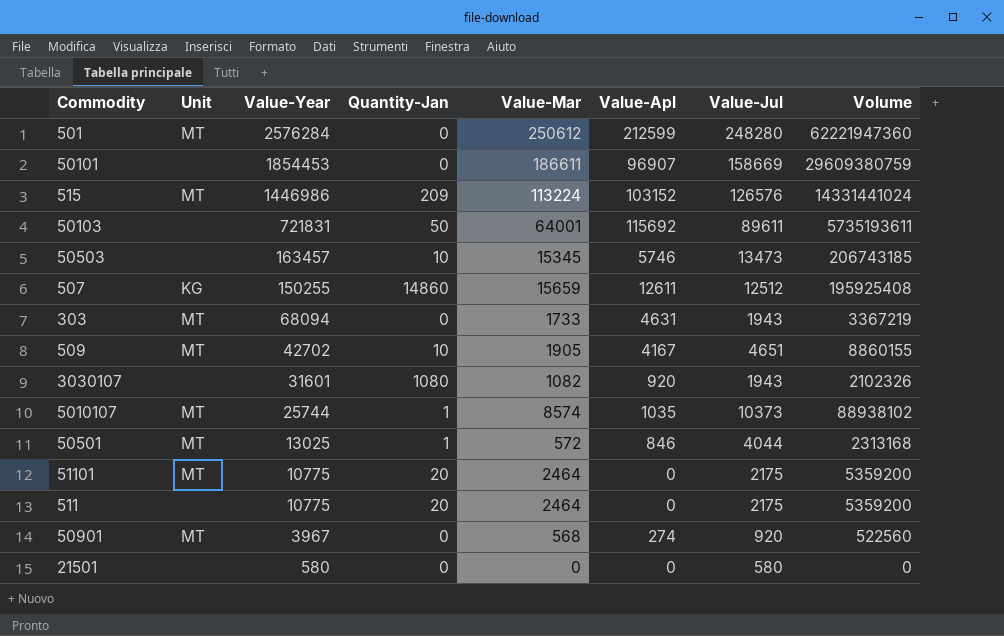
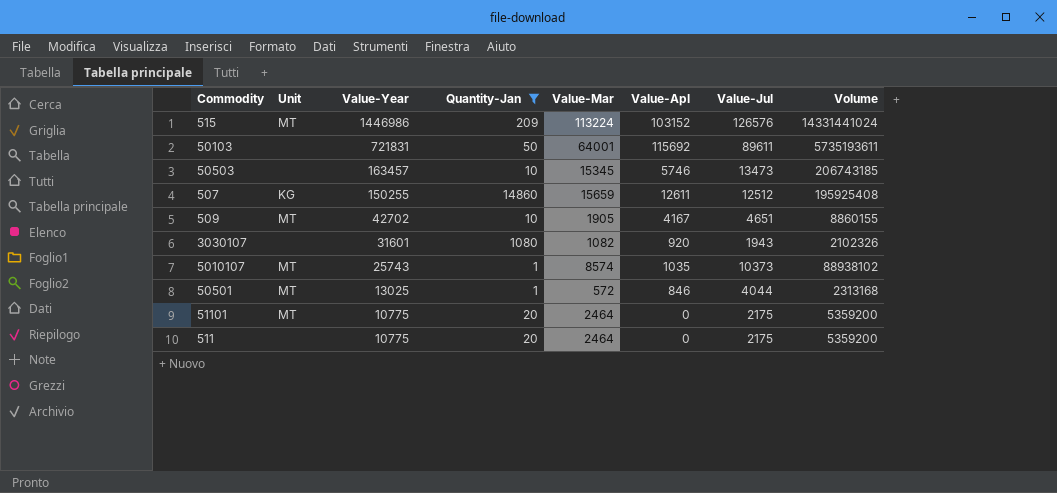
filter: none -> Quantity-Jan != 0
5010107 | Value-Year: 25744 -> 25743

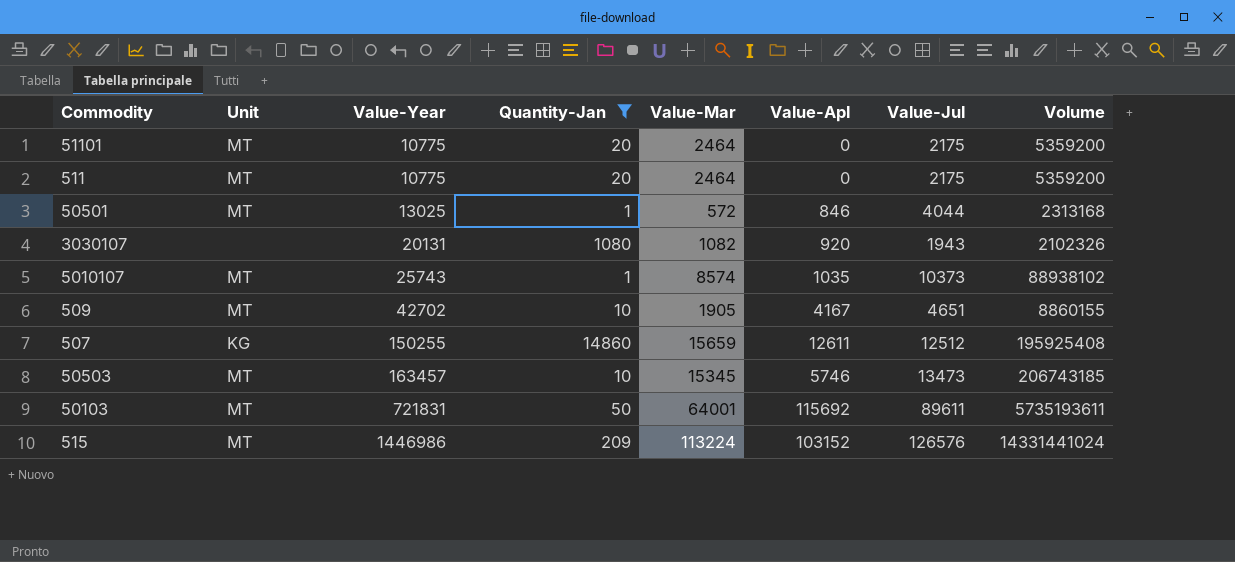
row order: Value-Year descending -> Value-Year ascending
511 | Unit: none -> MT
3030107 | Value-Year: 31601 -> 20131
50503 | Unit: none -> MT
50103 | Unit: none -> MT

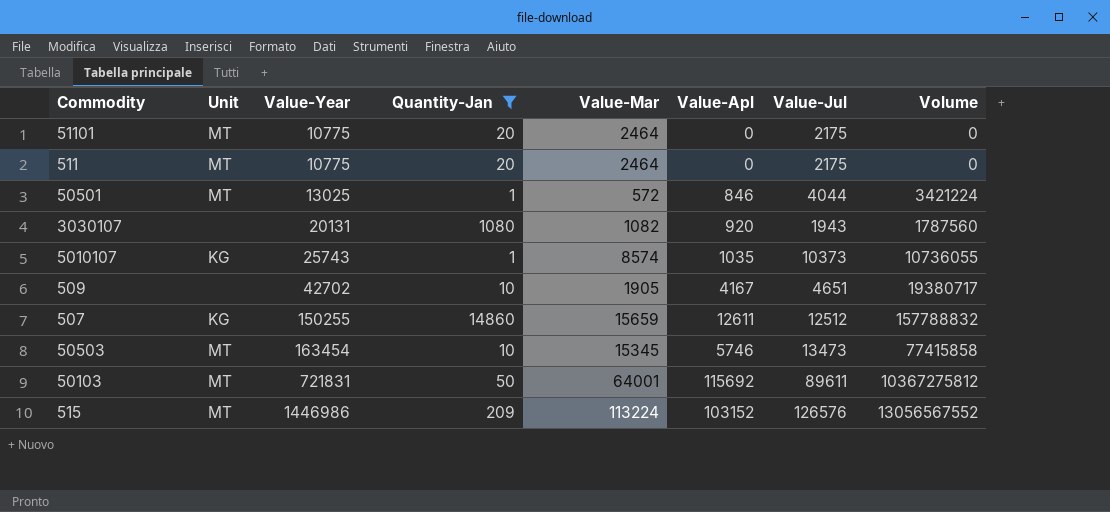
column Volume | formula: [Value-Mar] * [Value-Jul] -> [Value-Apl] * [Value-Jul]
5010107 | Unit: MT -> KG
509 | Unit: MT -> none
50503 | Value-Year: 163457 -> 163454

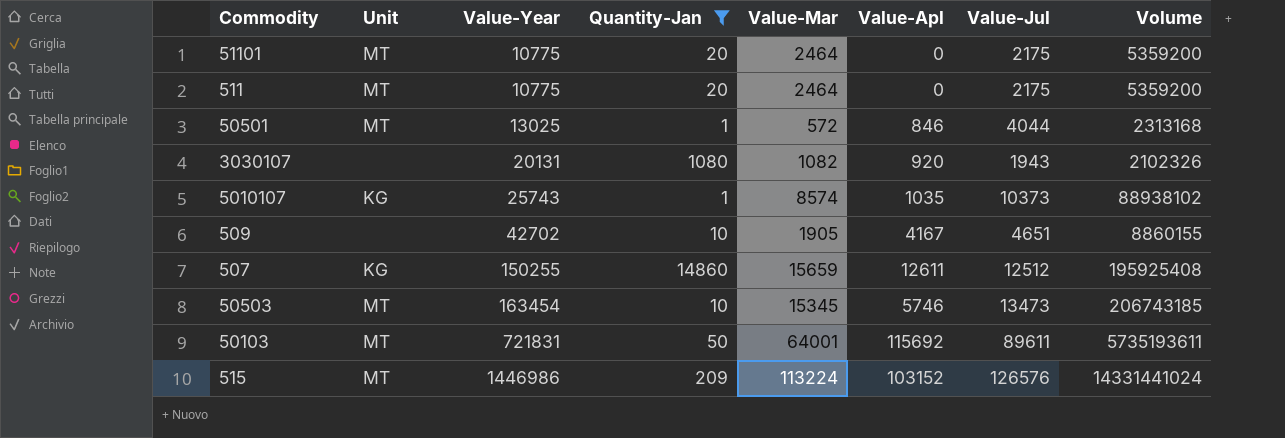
column Volume | formula: [Value-Apl] * [Value-Jul] -> [Value-Mar] * [Value-Jul]

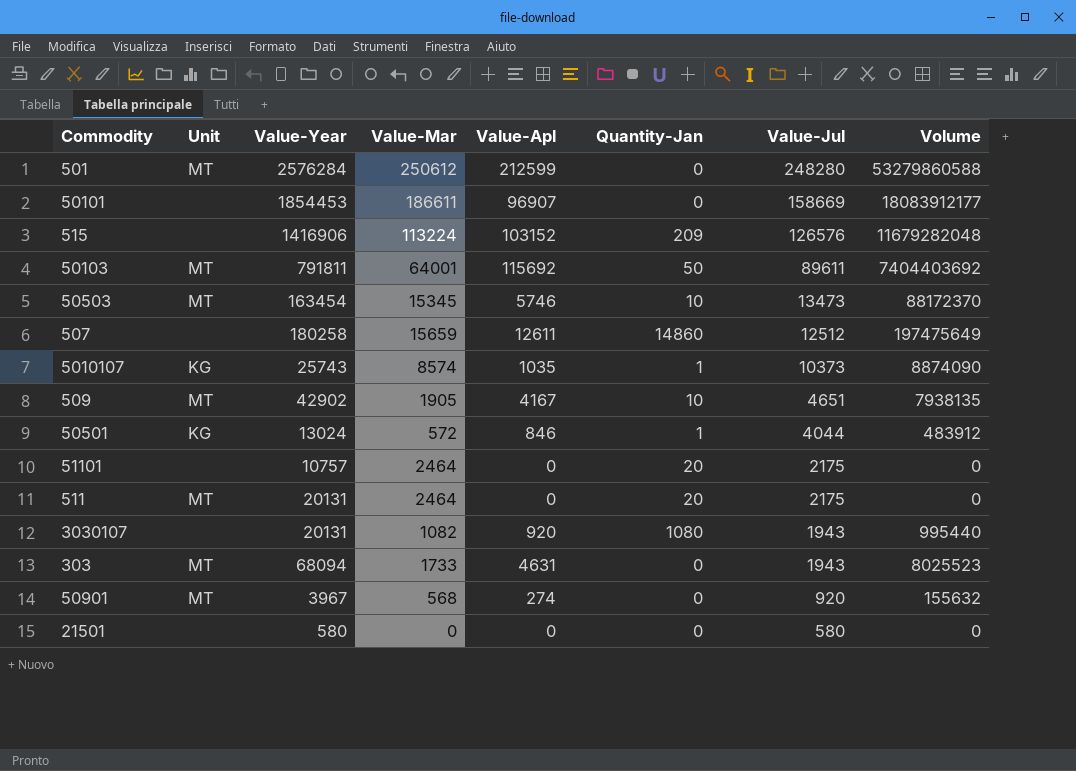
filter: Quantity-Jan != 0 -> none
row order: Value-Year ascending -> Value-Jul descending
column Quantity-Jan | position: 4 -> 6
column Volume | formula: [Value-Mar] * [Value-Jul] -> [Value-Mar] * [Value-Apl]
515 | Unit: MT -> none
515 | Value-Year: 1446986 -> 1416906
50103 | Value-Year: 721831 -> 791811
507 | Unit: KG -> none
507 | Value-Year: 150255 -> 180258
509 | Unit: none -> MT
509 | Value-Year: 42702 -> 42902
50501 | Unit: MT -> KG
50501 | Value-Year: 13025 -> 13024
51101 | Unit: MT -> none
51101 | Value-Year: 10775 -> 10757
511 | Value-Year: 10775 -> 20131

